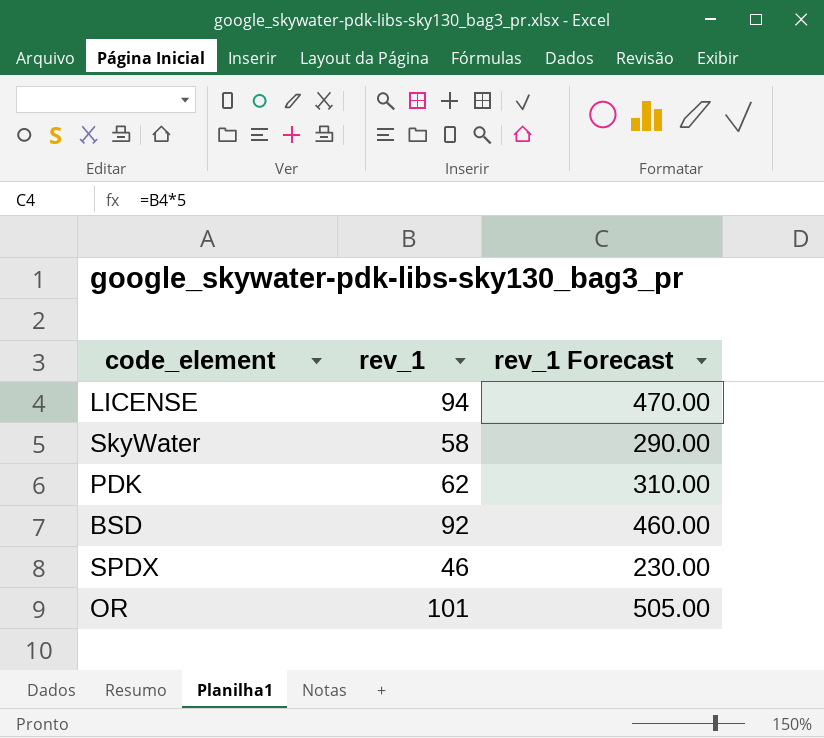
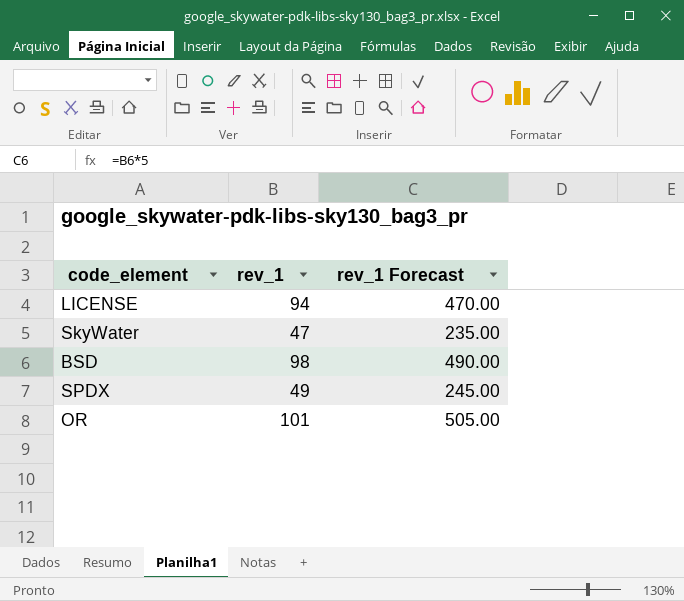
row PDK: 62 | 310.00 -> none
SkyWater | rev_1: 58 -> 47
SkyWater | rev_1 Forecast: 290.00 -> 235.00
BSD | rev_1: 92 -> 98
BSD | rev_1 Forecast: 460.00 -> 490.00
SPDX | rev_1: 46 -> 49
SPDX | rev_1 Forecast: 230.00 -> 245.00

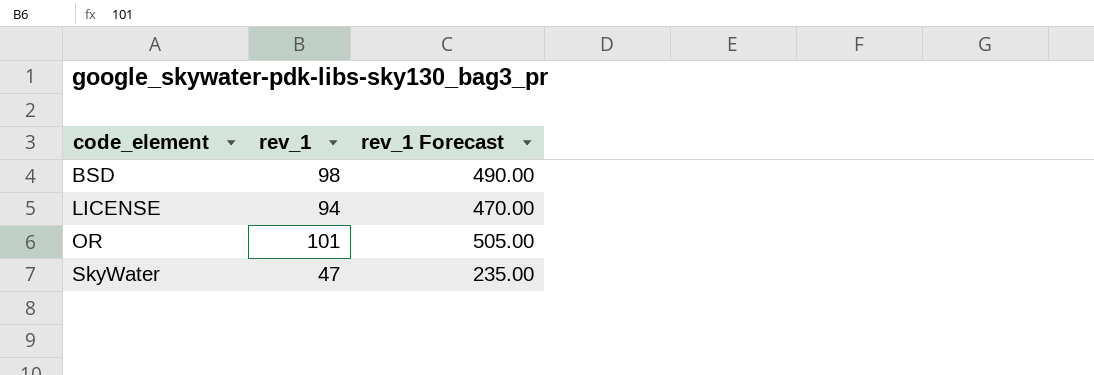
row order: none -> code_element ascending
row SPDX: 49 | 245.00 -> none

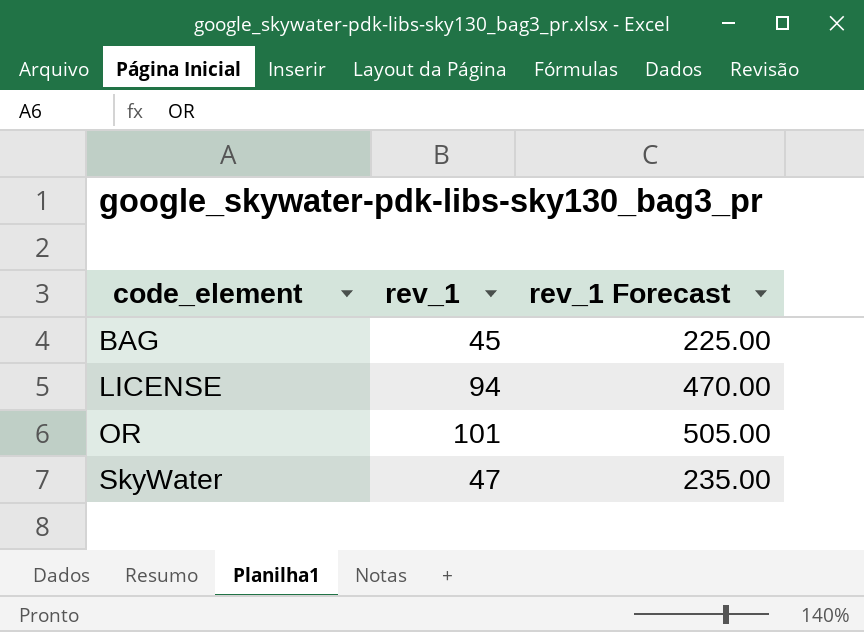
row BSD: 98 | 490.00 -> none
row BAG: none -> 45 | 225.00

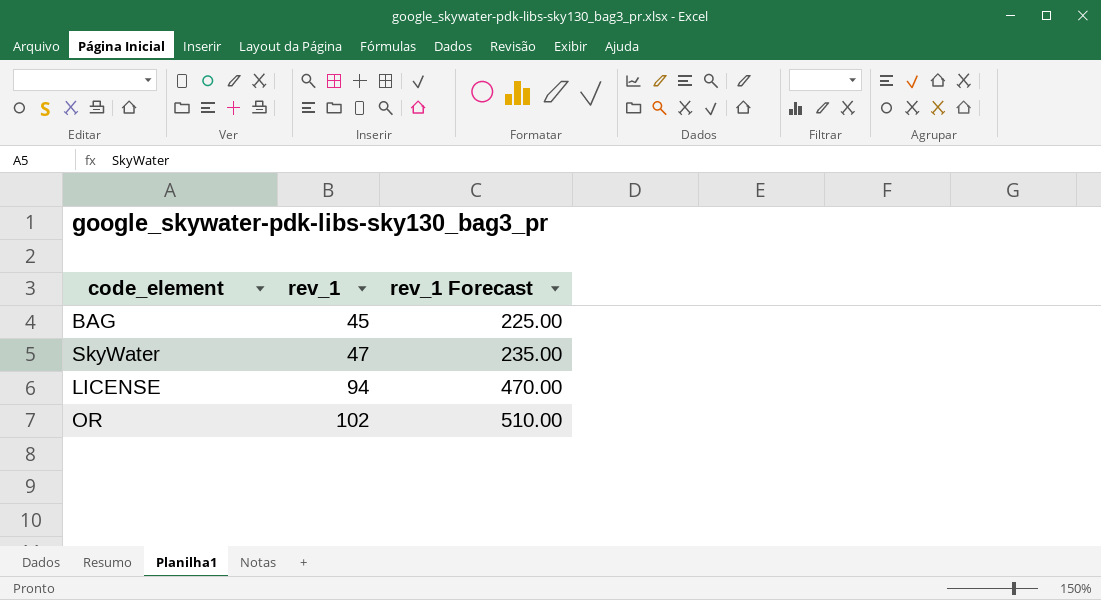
row order: code_element ascending -> rev_1 ascending
OR | rev_1: 101 -> 102
OR | rev_1 Forecast: 505.00 -> 510.00

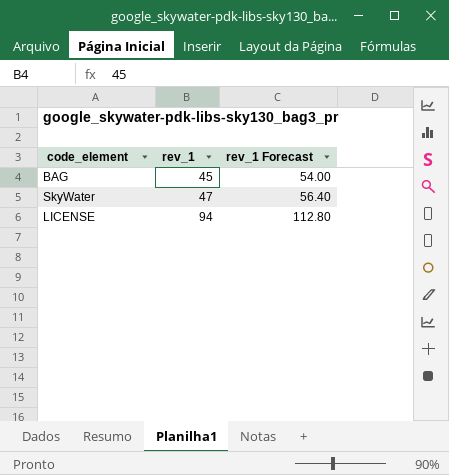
column rev_1 Forecast | formula: [rev_1] * 5 -> [rev_1] * 1.2
row OR: 102 | 510.00 -> none

